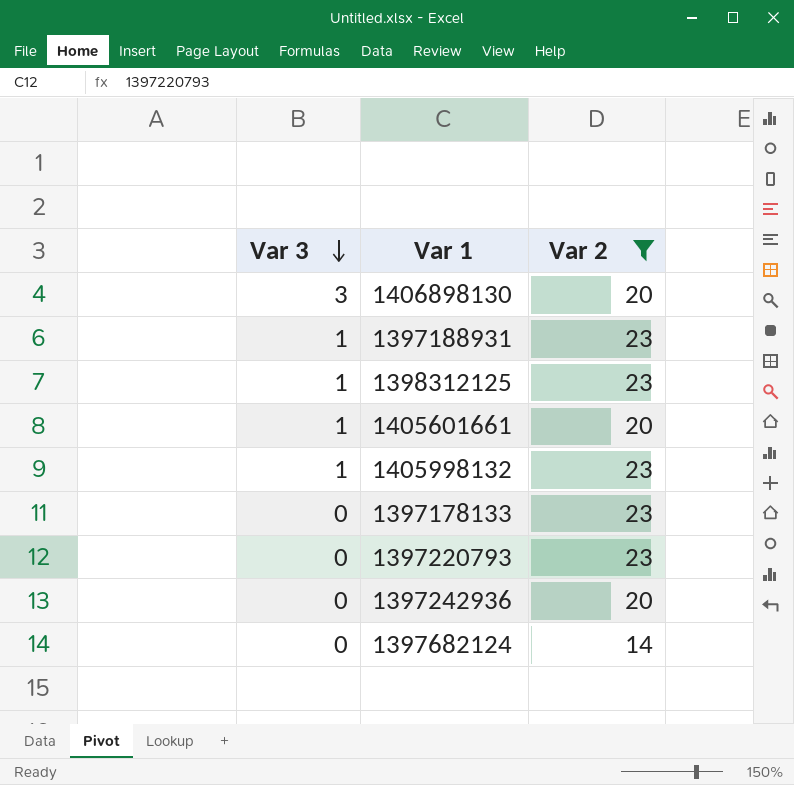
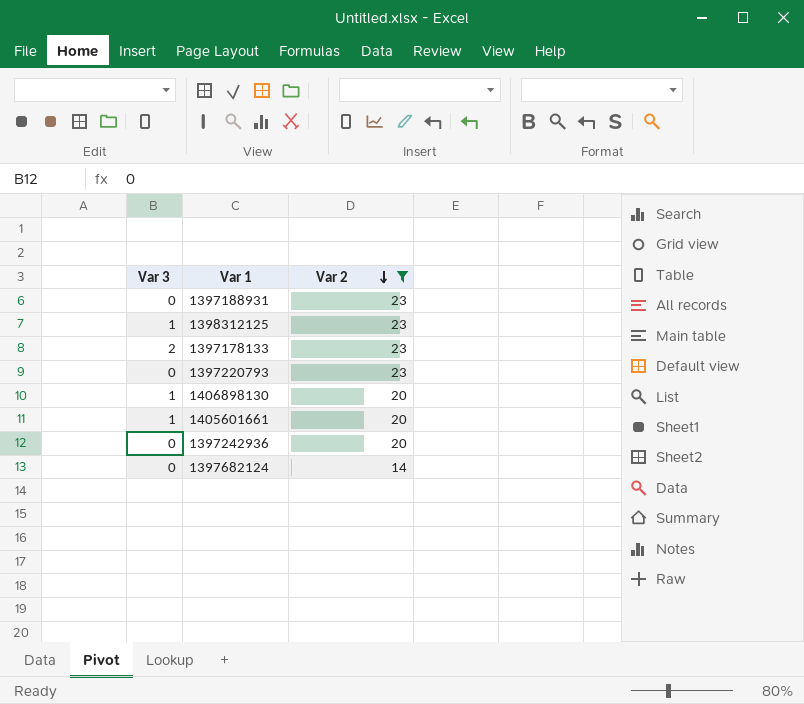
row order: Var 3 descending -> Var 2 descending
row 1405998132: 1 | 23 -> none
1397188931 | Var 3: 1 -> 0
1397178133 | Var 3: 0 -> 2
1406898130 | Var 3: 3 -> 1

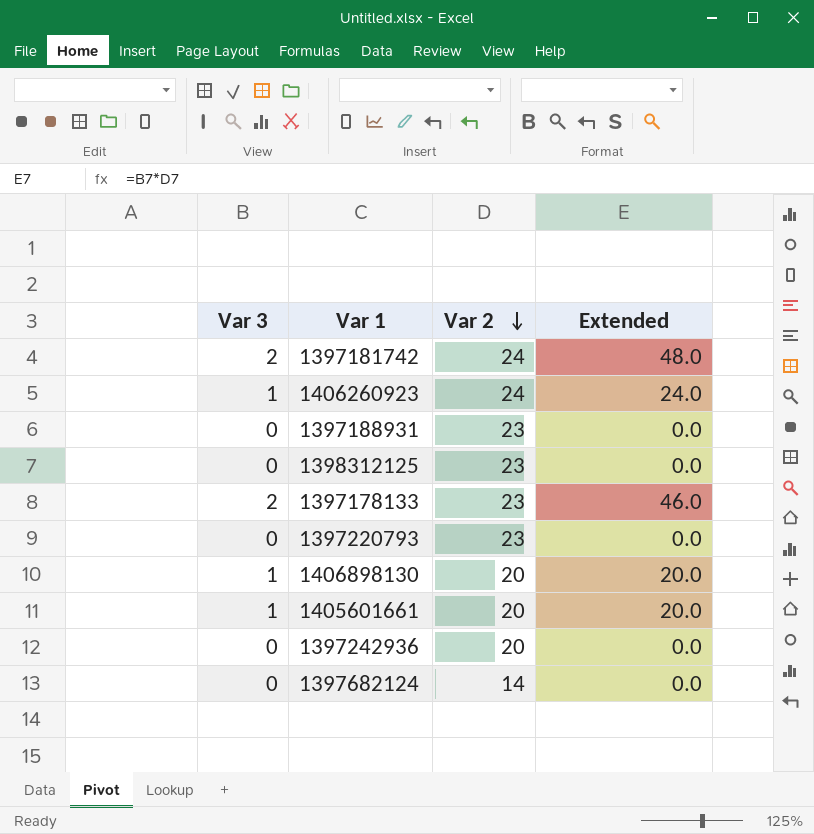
filter: Var 2 != 24 -> none
column Extended | formula: none -> [Var 3] * [Var 2]
1398312125 | Var 3: 1 -> 0

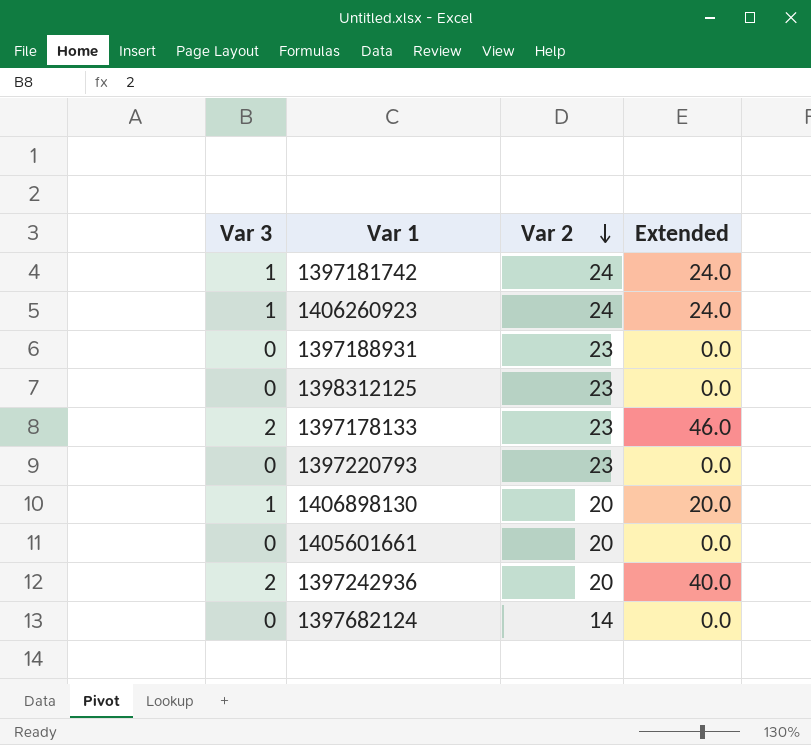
1397181742 | Var 3: 2 -> 1
1397181742 | Extended: 48.0 -> 24.0
1405601661 | Var 3: 1 -> 0
1405601661 | Extended: 20.0 -> 0.0
1397242936 | Var 3: 0 -> 2
1397242936 | Extended: 0.0 -> 40.0

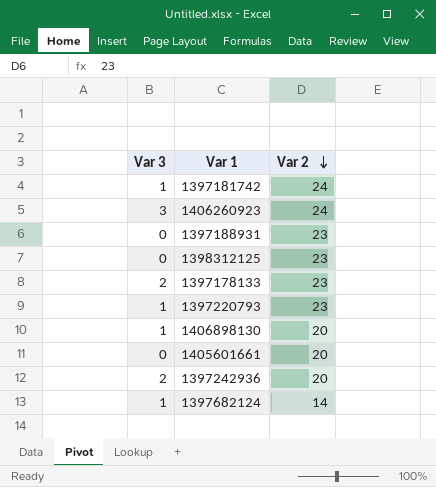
column Extended | formula: [Var 3] * [Var 2] -> none
1406260923 | Var 3: 1 -> 3
1397220793 | Var 3: 0 -> 1
1397682124 | Var 3: 0 -> 1

